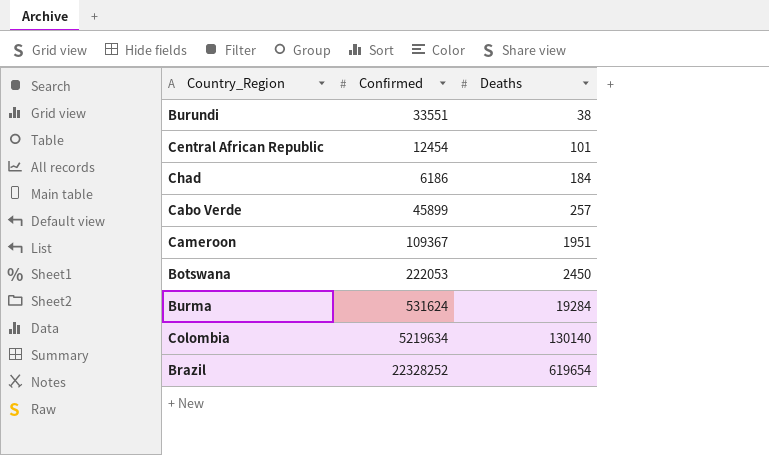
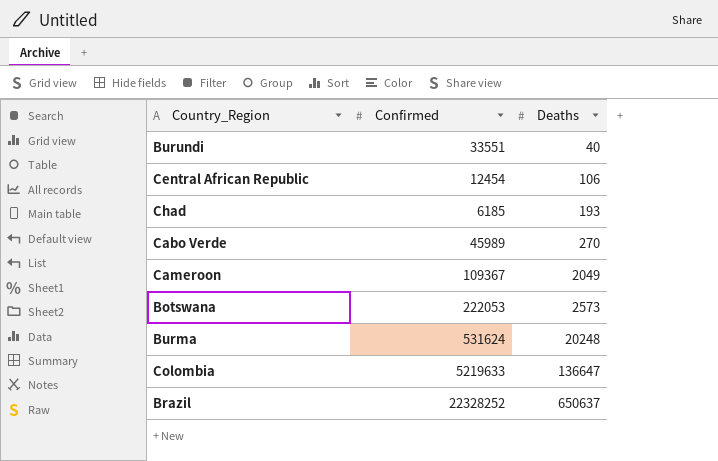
Burundi | Deaths: 38 -> 40
Central African Republic | Deaths: 101 -> 106
Chad | Confirmed: 6186 -> 6185
Chad | Deaths: 184 -> 193
Cabo Verde | Confirmed: 45899 -> 45989
Cabo Verde | Deaths: 257 -> 270
Cameroon | Deaths: 1951 -> 2049
Botswana | Deaths: 2450 -> 2573
Burma | Deaths: 19284 -> 20248
Colombia | Confirmed: 5219634 -> 5219633
Colombia | Deaths: 130140 -> 136647
Brazil | Deaths: 619654 -> 650637

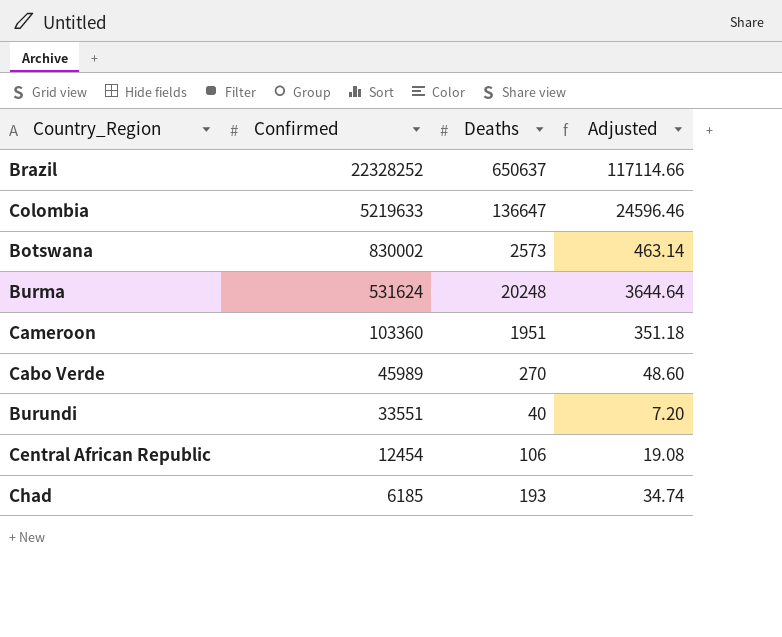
row order: Deaths ascending -> Confirmed descending
column Adjusted | formula: none -> [Deaths] * 0.18
Botswana | Confirmed: 222053 -> 830002
Cameroon | Confirmed: 109367 -> 103360
Cameroon | Deaths: 2049 -> 1951

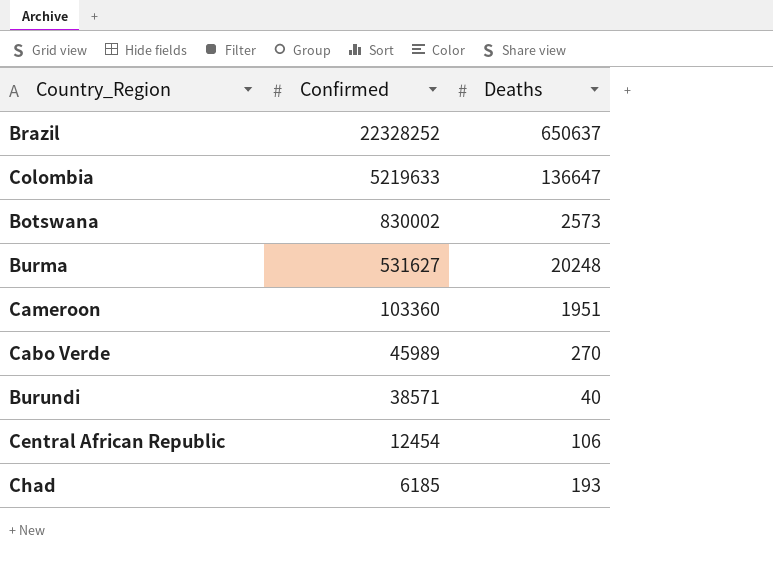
column Adjusted | formula: [Deaths] * 0.18 -> none
Burma | Confirmed: 531624 -> 531627
Burundi | Confirmed: 33551 -> 38571

